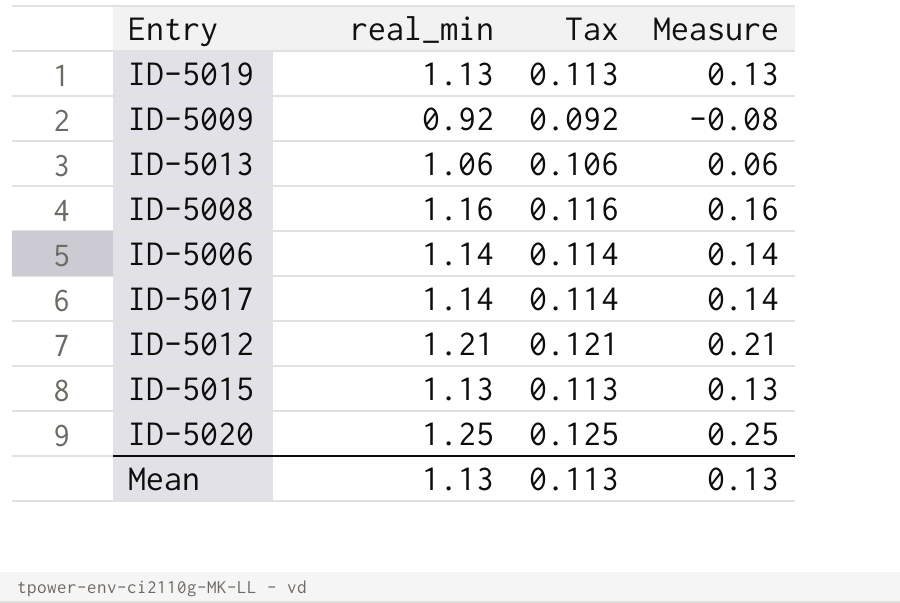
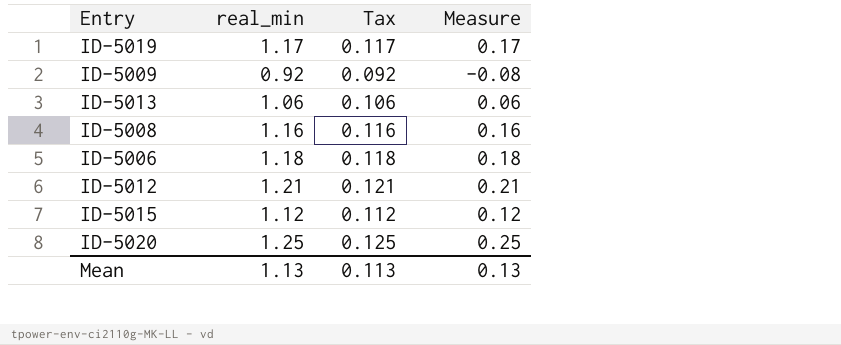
row ID-5017: 1.14 | 0.114 | 0.14 -> none
ID-5019 | real_min: 1.13 -> 1.17
ID-5019 | Tax: 0.113 -> 0.117
ID-5019 | Measure: 0.13 -> 0.17
ID-5006 | real_min: 1.14 -> 1.18
ID-5006 | Tax: 0.114 -> 0.118
ID-5006 | Measure: 0.14 -> 0.18
ID-5015 | real_min: 1.13 -> 1.12
ID-5015 | Tax: 0.113 -> 0.112
ID-5015 | Measure: 0.13 -> 0.12

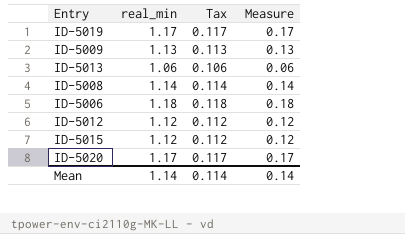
ID-5009 | real_min: 0.92 -> 1.13
ID-5009 | Tax: 0.092 -> 0.113
ID-5009 | Measure: -0.08 -> 0.13
ID-5008 | real_min: 1.16 -> 1.14
ID-5008 | Tax: 0.116 -> 0.114
ID-5008 | Measure: 0.16 -> 0.14
ID-5012 | real_min: 1.21 -> 1.12
ID-5012 | Tax: 0.121 -> 0.112
ID-5012 | Measure: 0.21 -> 0.12
ID-5020 | real_min: 1.25 -> 1.17
ID-5020 | Tax: 0.125 -> 0.117
ID-5020 | Measure: 0.25 -> 0.17
Mean | real_min: 1.13 -> 1.14
Mean | Tax: 0.113 -> 0.114
Mean | Measure: 0.13 -> 0.14

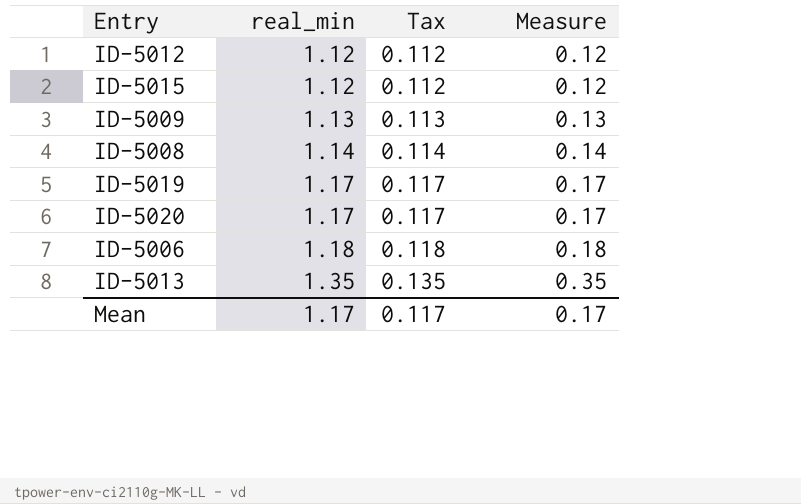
row order: none -> real_min ascending
ID-5013 | real_min: 1.06 -> 1.35
ID-5013 | Tax: 0.106 -> 0.135
ID-5013 | Measure: 0.06 -> 0.35
Mean | real_min: 1.14 -> 1.17
Mean | Tax: 0.114 -> 0.117
Mean | Measure: 0.14 -> 0.17

